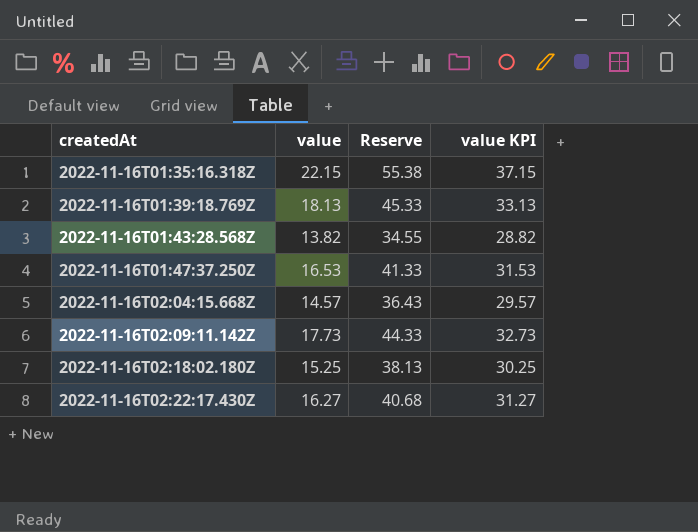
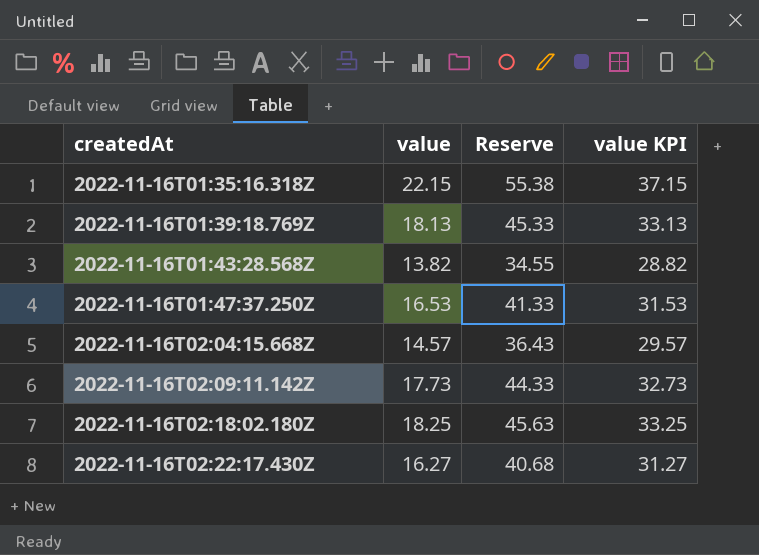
2022-11-16T02:18:02.180Z | value: 15.25 -> 18.25
2022-11-16T02:18:02.180Z | Reserve: 38.13 -> 45.63
2022-11-16T02:18:02.180Z | value KPI: 30.25 -> 33.25

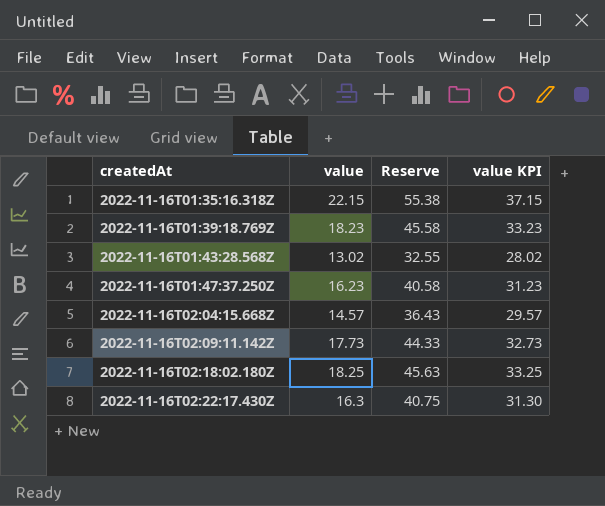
2022-11-16T01:39:18.769Z | value: 18.13 -> 18.23
2022-11-16T01:39:18.769Z | Reserve: 45.33 -> 45.58
2022-11-16T01:39:18.769Z | value KPI: 33.13 -> 33.23
2022-11-16T01:43:28.568Z | value: 13.82 -> 13.02
2022-11-16T01:43:28.568Z | Reserve: 34.55 -> 32.55
2022-11-16T01:43:28.568Z | value KPI: 28.82 -> 28.02
2022-11-16T01:47:37.250Z | value: 16.53 -> 16.23
2022-11-16T01:47:37.250Z | Reserve: 41.33 -> 40.58
2022-11-16T01:47:37.250Z | value KPI: 31.53 -> 31.23
2022-11-16T02:22:17.430Z | value: 16.27 -> 16.3
2022-11-16T02:22:17.430Z | Reserve: 40.68 -> 40.75
2022-11-16T02:22:17.430Z | value KPI: 31.27 -> 31.30

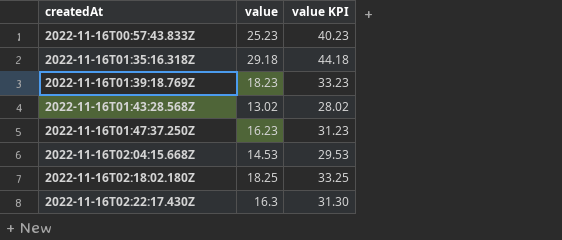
column Reserve | formula: [value] * 2.5 -> none
row 2022-11-16T02:09:11.142Z: 17.73 | 44.33 | 32.73 -> none
row 2022-11-16T00:57:43.833Z: none -> 25.23 | 40.23
2022-11-16T01:35:16.318Z | value: 22.15 -> 29.18
2022-11-16T01:35:16.318Z | value KPI: 37.15 -> 44.18
2022-11-16T02:04:15.668Z | value: 14.57 -> 14.53
2022-11-16T02:04:15.668Z | value KPI: 29.57 -> 29.53

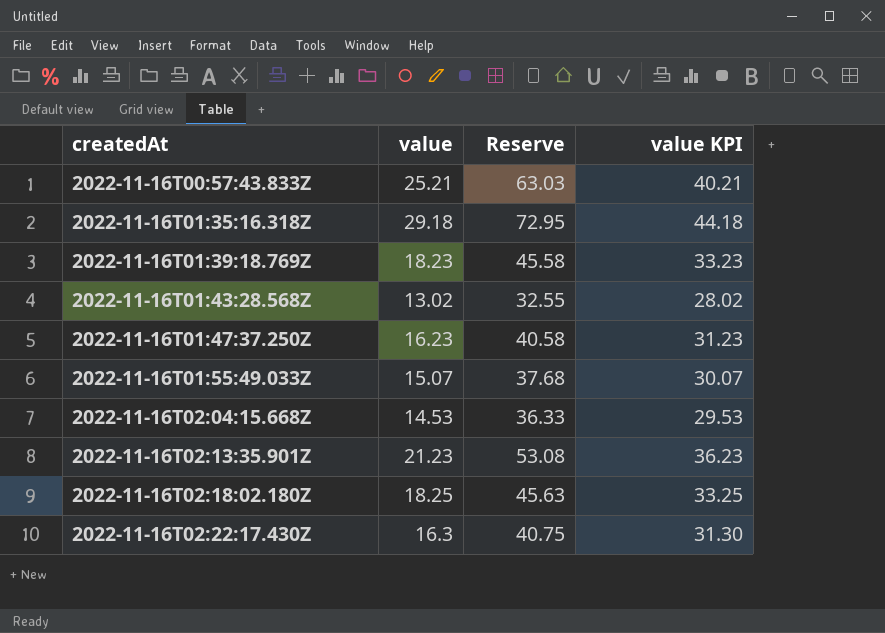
column Reserve | formula: none -> [value] * 2.5
2022-11-16T00:57:43.833Z | value: 25.23 -> 25.21
2022-11-16T00:57:43.833Z | value KPI: 40.23 -> 40.21
row 2022-11-16T01:55:49.033Z: none -> 15.07 | 37.68 | 30.07
row 2022-11-16T02:13:35.901Z: none -> 21.23 | 53.08 | 36.23

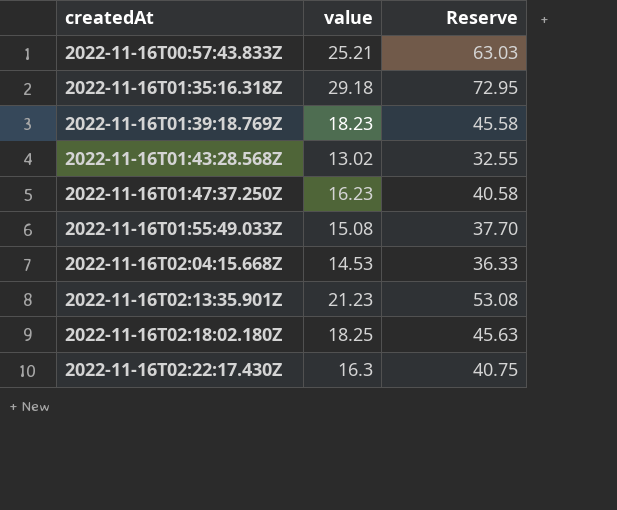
column value KPI | formula: [value] + 15 -> none
2022-11-16T01:55:49.033Z | value: 15.07 -> 15.08
2022-11-16T01:55:49.033Z | Reserve: 37.68 -> 37.70

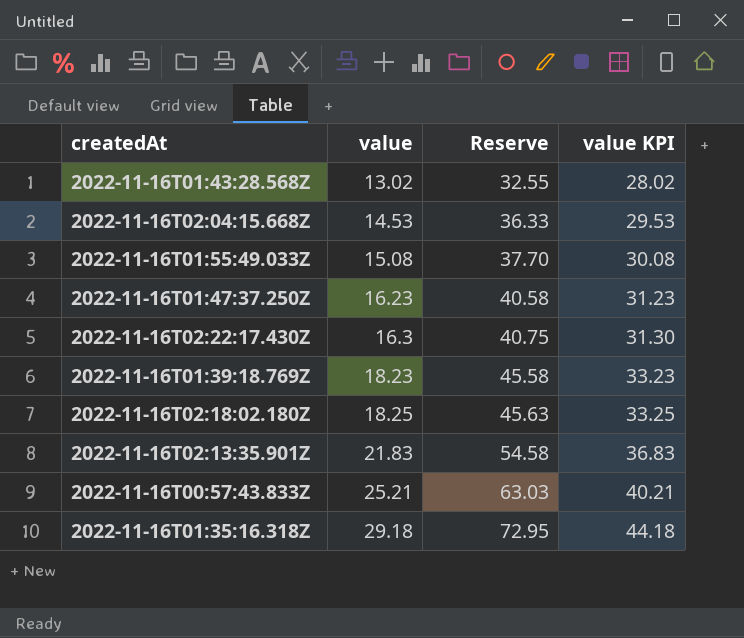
row order: createdAt ascending -> value ascending
column value KPI | formula: none -> [value] + 15
2022-11-16T02:13:35.901Z | value: 21.23 -> 21.83
2022-11-16T02:13:35.901Z | Reserve: 53.08 -> 54.58

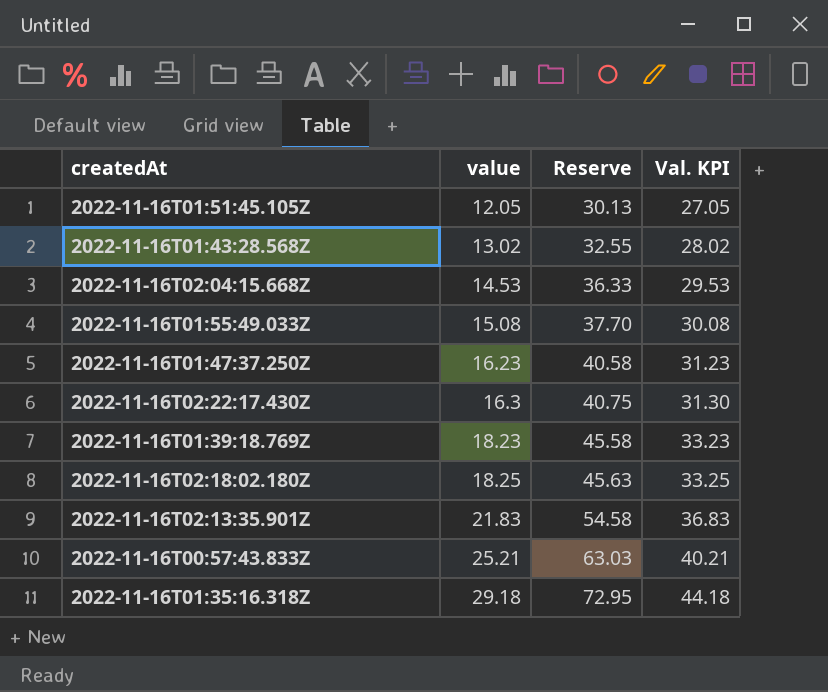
column name: value KPI -> Val. KPI
row 2022-11-16T01:51:45.105Z: none -> 12.05 | 30.13 | 27.05

